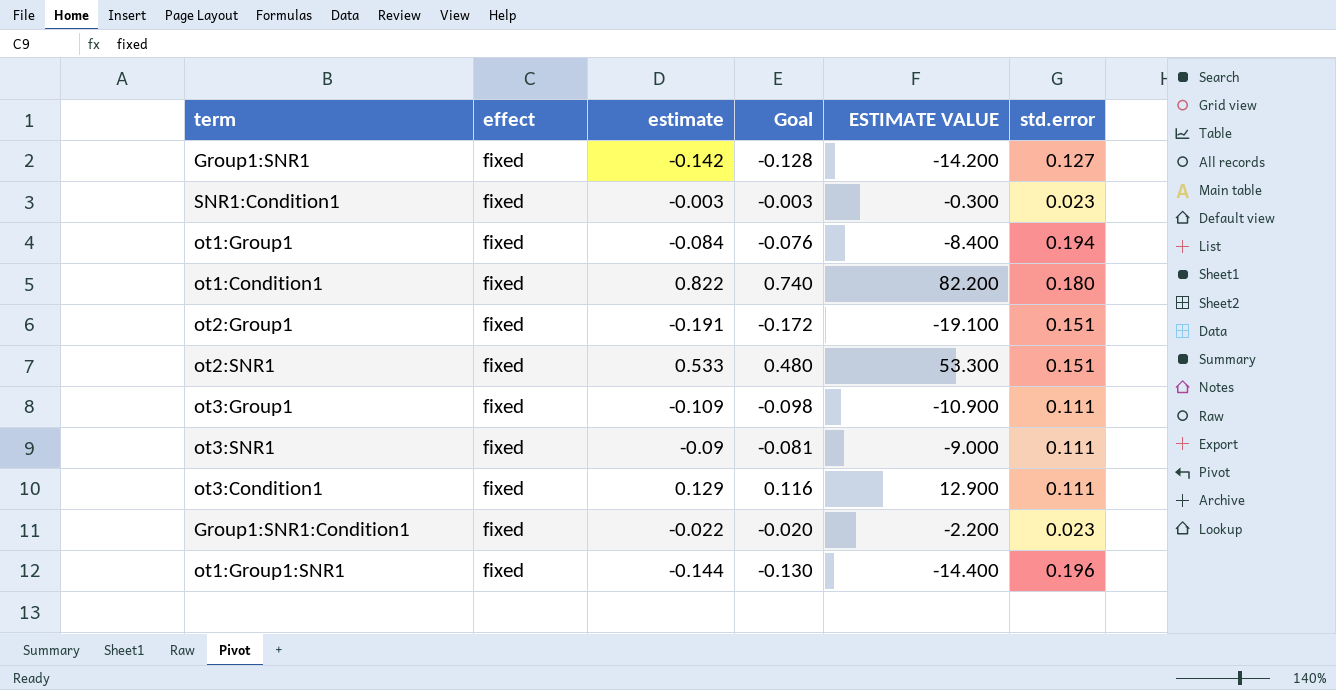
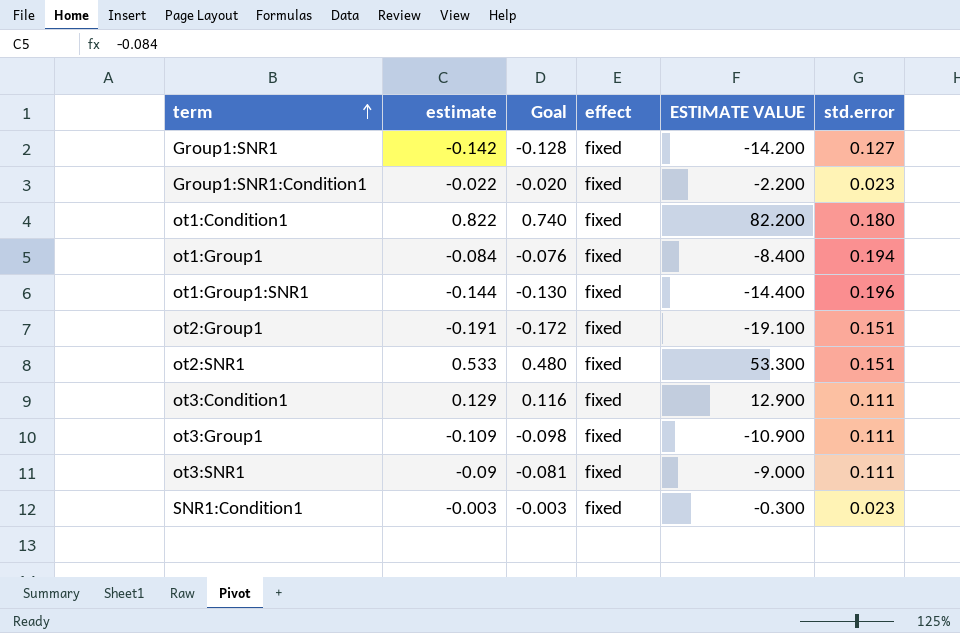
row order: none -> term ascending
column effect | position: 2 -> 4

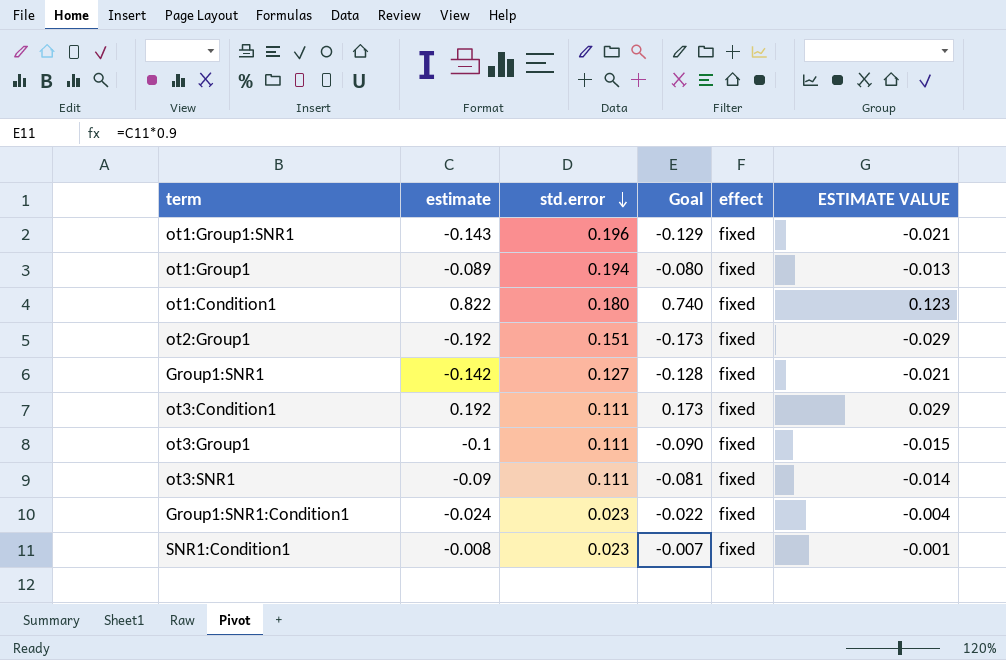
row order: term ascending -> std.error descending
column std.error | position: 6 -> 3
column ESTIMATE VALUE | formula: [estimate] * 100 -> [estimate] * 0.15
row ot2:SNR1: 0.533 | 0.480 | fixed | 53.300 | 0.151 -> none
ot1:Group1:SNR1 | estimate: -0.144 -> -0.143
ot1:Group1:SNR1 | Goal: -0.130 -> -0.129
ot1:Group1 | estimate: -0.084 -> -0.089
ot1:Group1 | Goal: -0.076 -> -0.080
ot2:Group1 | estimate: -0.191 -> -0.192
ot2:Group1 | Goal: -0.172 -> -0.173
ot3:Condition1 | estimate: 0.129 -> 0.192
ot3:Condition1 | Goal: 0.116 -> 0.173
ot3:Group1 | estimate: -0.109 -> -0.1
ot3:Group1 | Goal: -0.098 -> -0.090
Group1:SNR1:Condition1 | estimate: -0.022 -> -0.024
Group1:SNR1:Condition1 | Goal: -0.020 -> -0.022
SNR1:Condition1 | estimate: -0.003 -> -0.008
SNR1:Condition1 | Goal: -0.003 -> -0.007

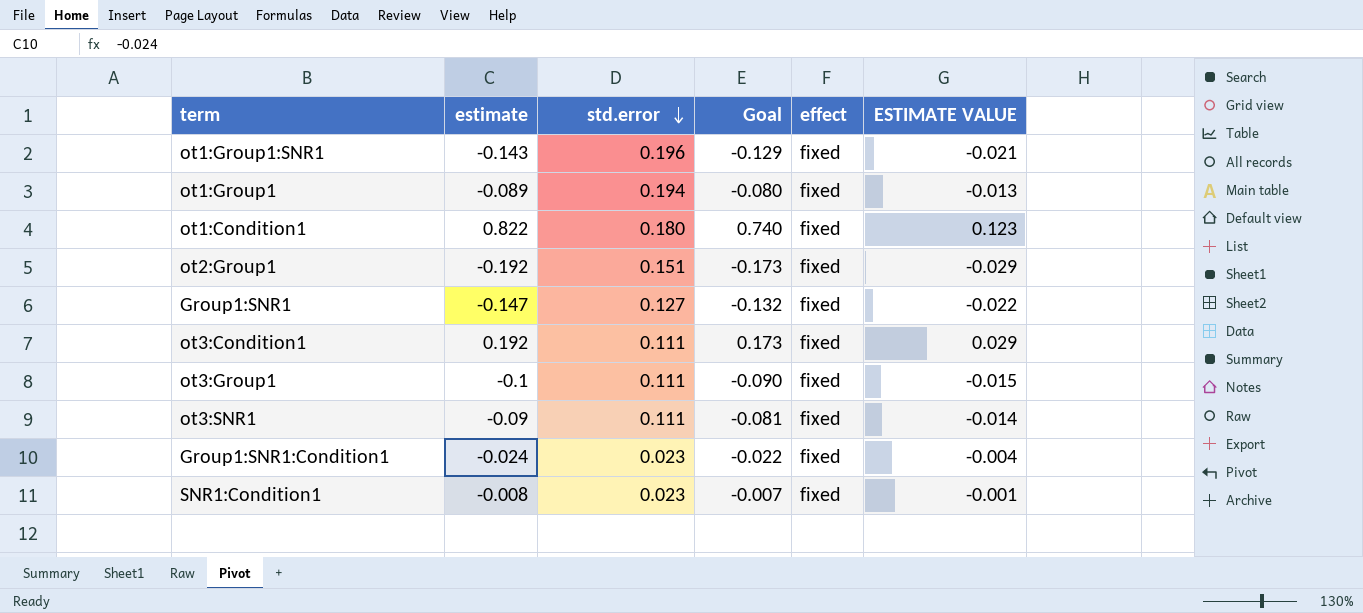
Group1:SNR1 | estimate: -0.142 -> -0.147
Group1:SNR1 | Goal: -0.128 -> -0.132
Group1:SNR1 | ESTIMATE VALUE: -0.021 -> -0.022

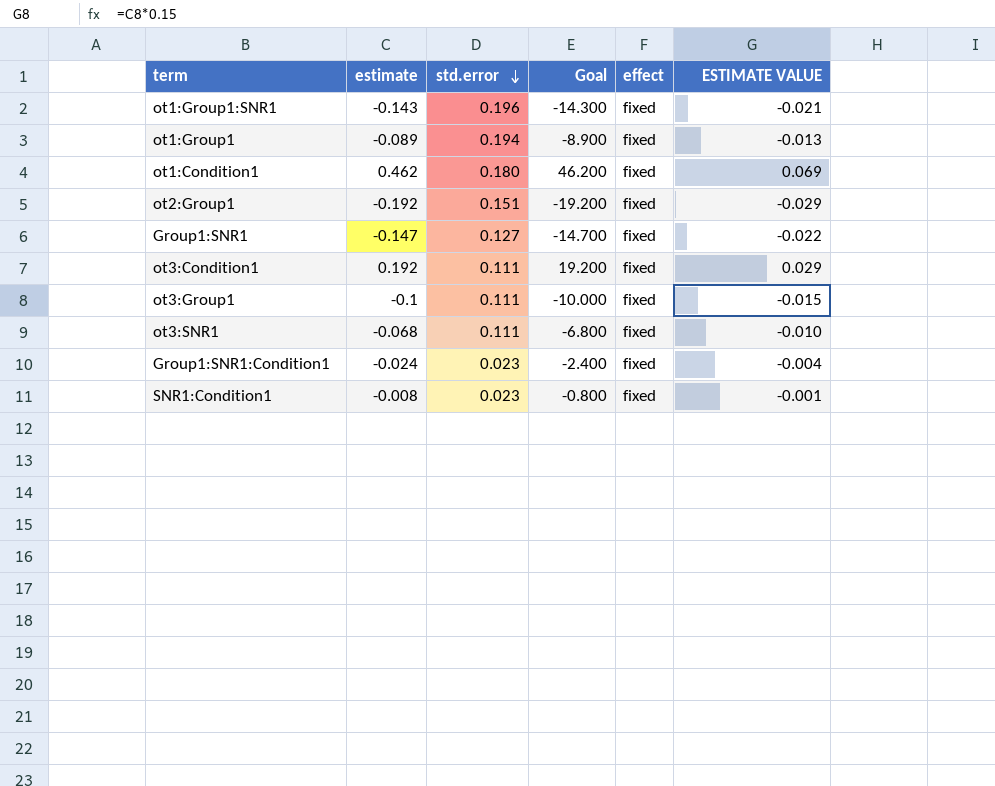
column Goal | formula: [estimate] * 0.9 -> [estimate] * 100
ot1:Condition1 | estimate: 0.822 -> 0.462
ot1:Condition1 | ESTIMATE VALUE: 0.123 -> 0.069
ot3:SNR1 | estimate: -0.09 -> -0.068
ot3:SNR1 | ESTIMATE VALUE: -0.014 -> -0.010

